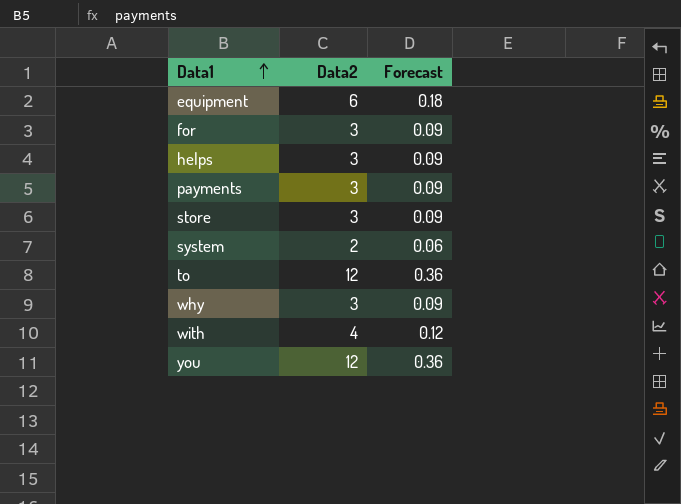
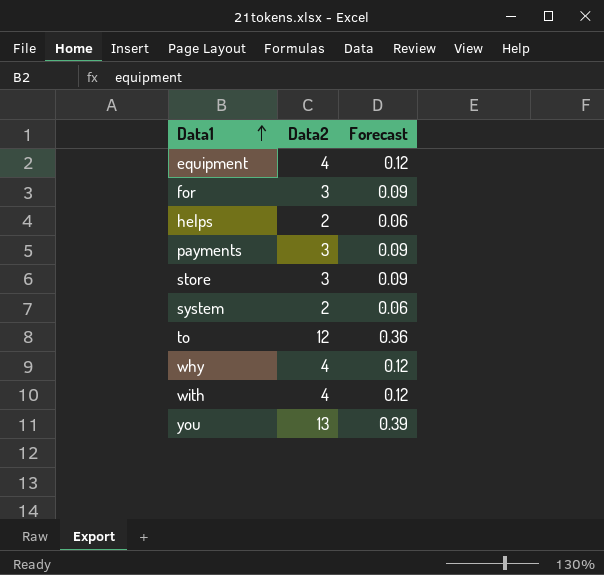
equipment | Data2: 6 -> 4
equipment | Forecast: 0.18 -> 0.12
helps | Data2: 3 -> 2
helps | Forecast: 0.09 -> 0.06
why | Data2: 3 -> 4
why | Forecast: 0.09 -> 0.12
you | Data2: 12 -> 13
you | Forecast: 0.36 -> 0.39

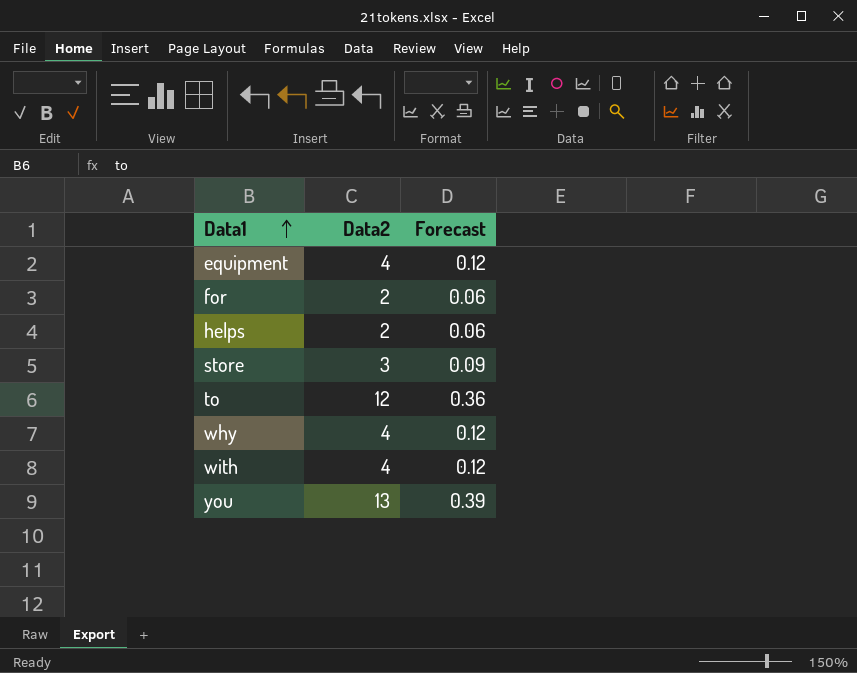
row payments: 3 | 0.09 -> none
row system: 2 | 0.06 -> none
for | Data2: 3 -> 2
for | Forecast: 0.09 -> 0.06

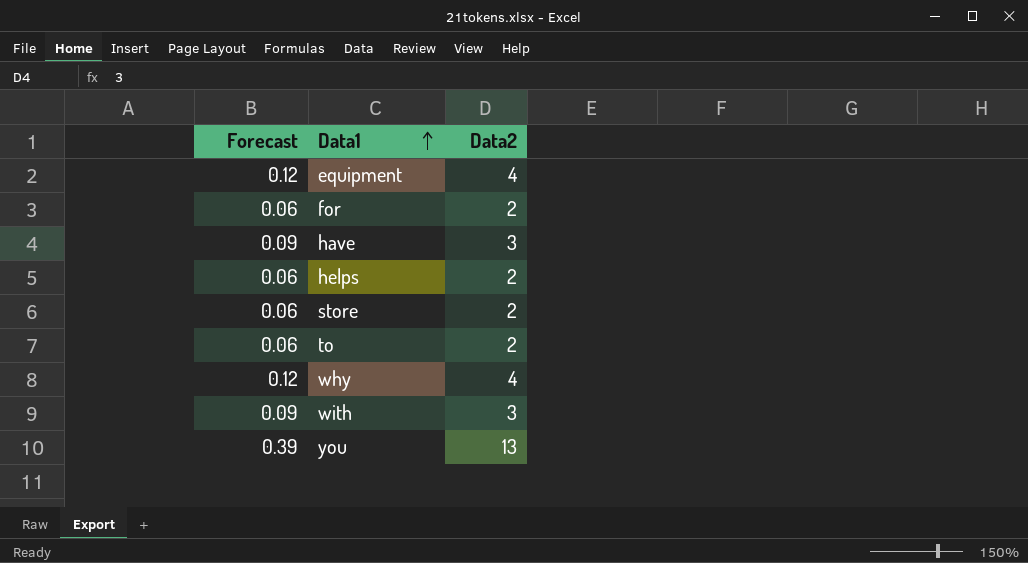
column Forecast | position: 3 -> 1
row have: none -> 0.09 | 3
store | Forecast: 0.09 -> 0.06
store | Data2: 3 -> 2
to | Forecast: 0.36 -> 0.06
to | Data2: 12 -> 2
with | Forecast: 0.12 -> 0.09
with | Data2: 4 -> 3

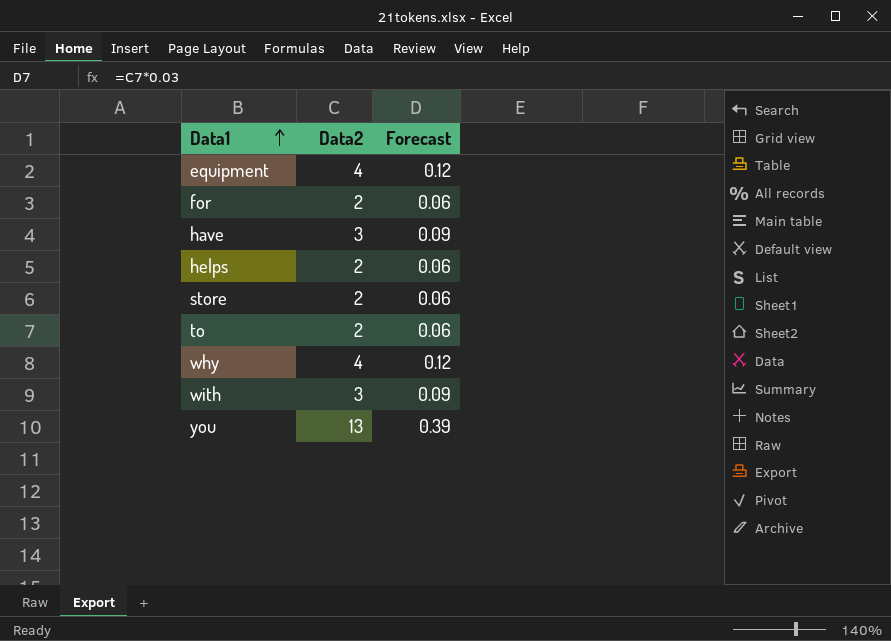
column Forecast | position: 1 -> 3

